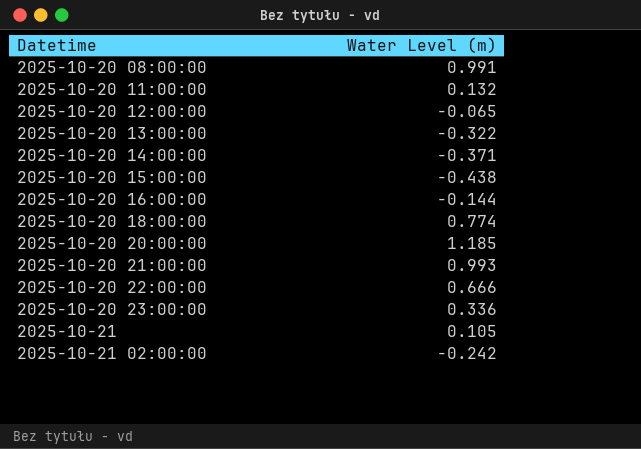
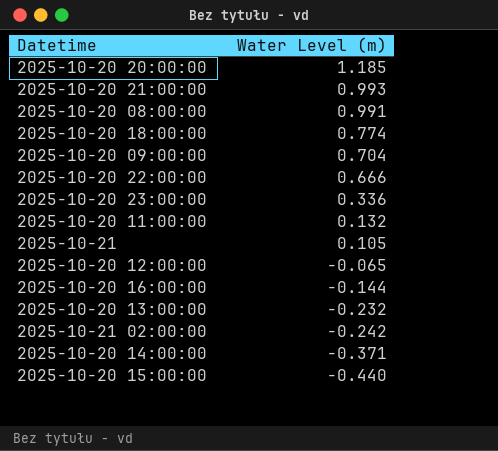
row order: Datetime ascending -> Water Level (m) descending
row 2025-10-20 09:00:00: none -> 0.704
2025-10-20 13:00:00 | Water Level (m): -0.322 -> -0.232
2025-10-20 15:00:00 | Water Level (m): -0.438 -> -0.440

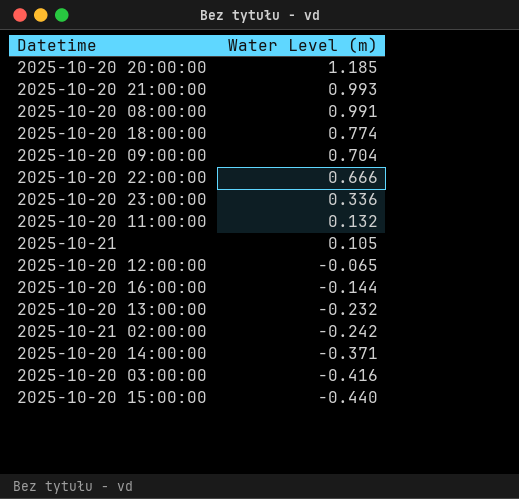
row 2025-10-20 03:00:00: none -> -0.416

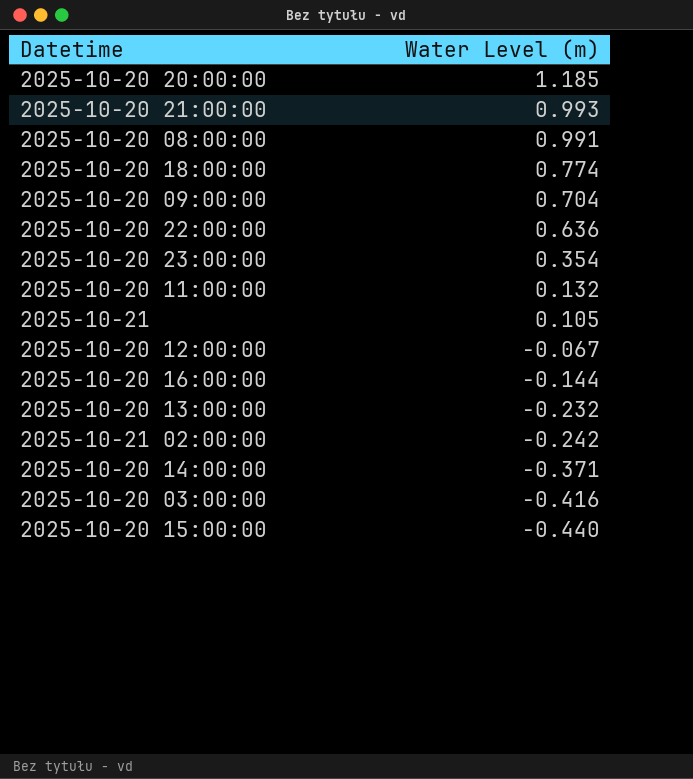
2025-10-20 22:00:00 | Water Level (m): 0.666 -> 0.636
2025-10-20 23:00:00 | Water Level (m): 0.336 -> 0.354
2025-10-20 12:00:00 | Water Level (m): -0.065 -> -0.067

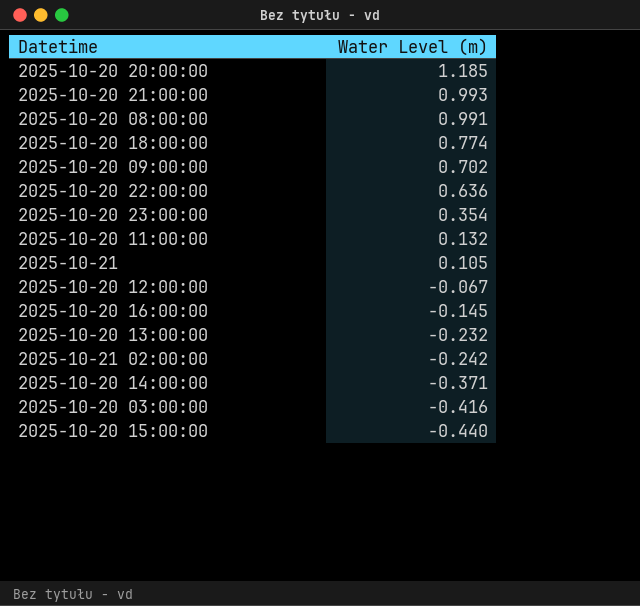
2025-10-20 09:00:00 | Water Level (m): 0.704 -> 0.702
2025-10-20 16:00:00 | Water Level (m): -0.144 -> -0.145

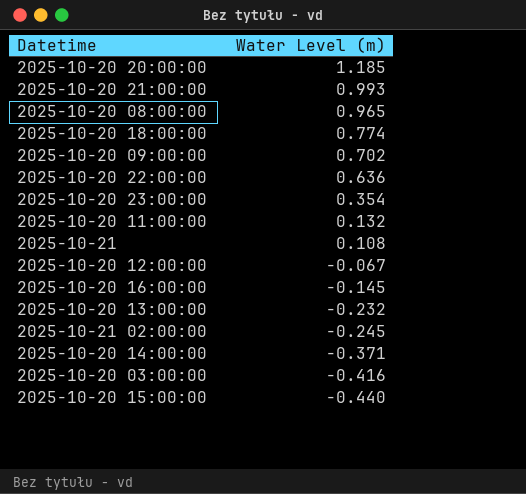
2025-10-20 08:00:00 | Water Level (m): 0.991 -> 0.965
2025-10-21 | Water Level (m): 0.105 -> 0.108
2025-10-21 02:00:00 | Water Level (m): -0.242 -> -0.245

